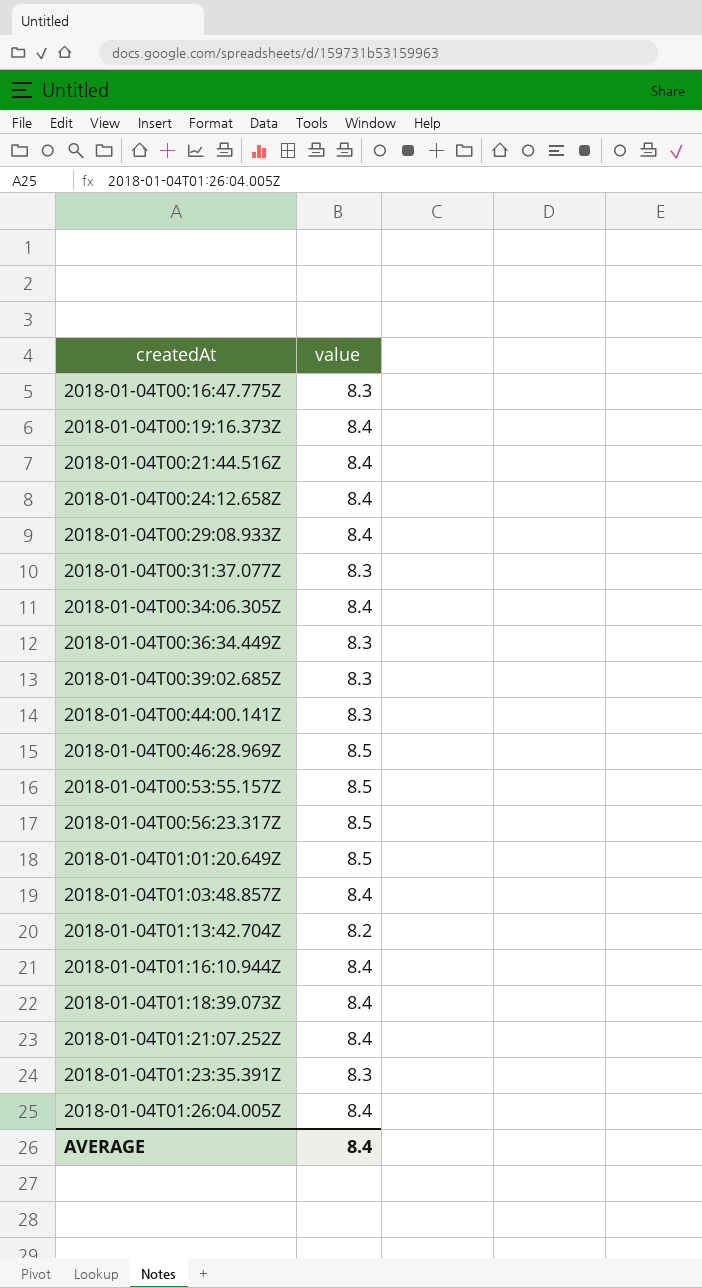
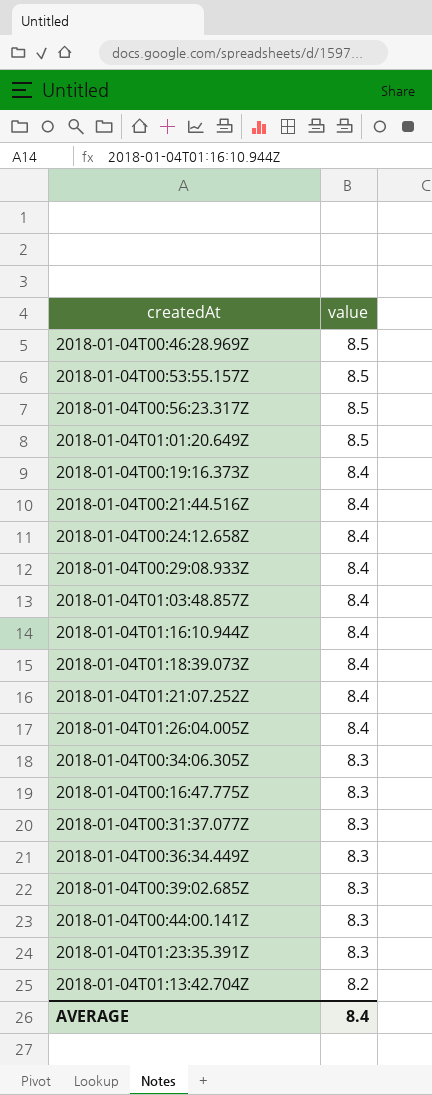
row order: createdAt ascending -> value descending
2018-01-04T00:34:06.305Z | value: 8.4 -> 8.3

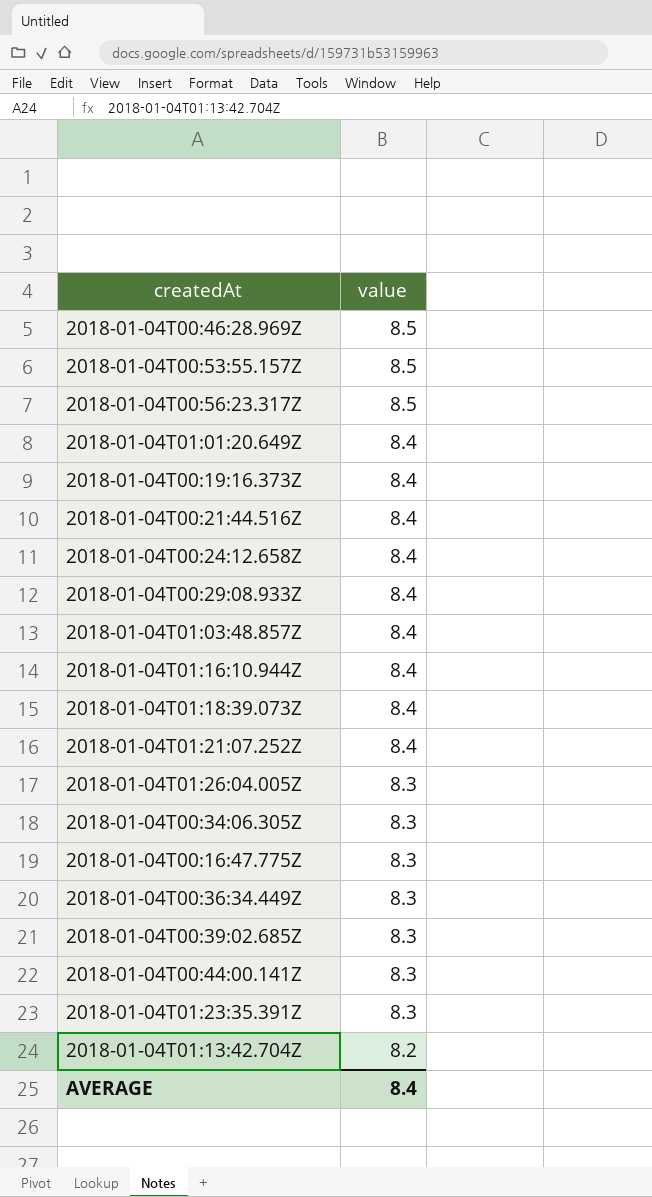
row 2018-01-04T00:31:37.077Z: 8.3 -> none
2018-01-04T01:01:20.649Z | value: 8.5 -> 8.4
2018-01-04T01:26:04.005Z | value: 8.4 -> 8.3

